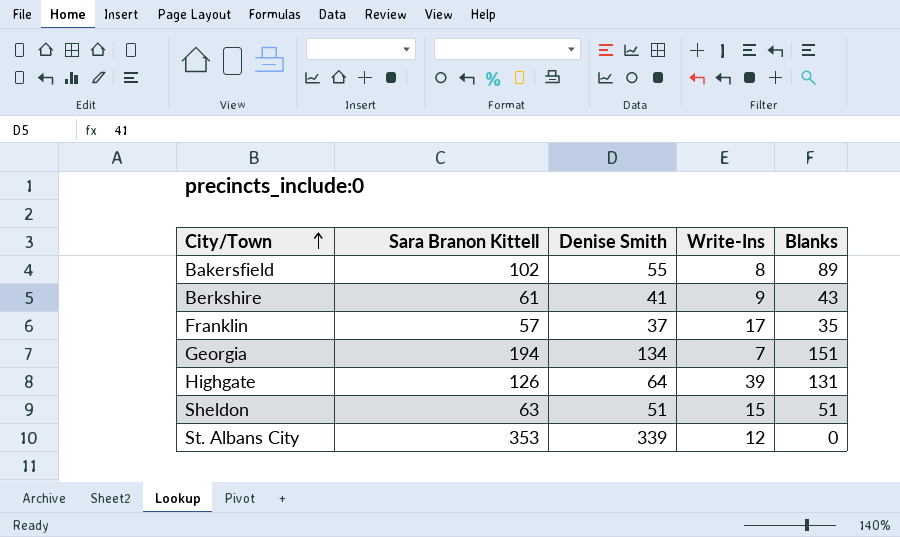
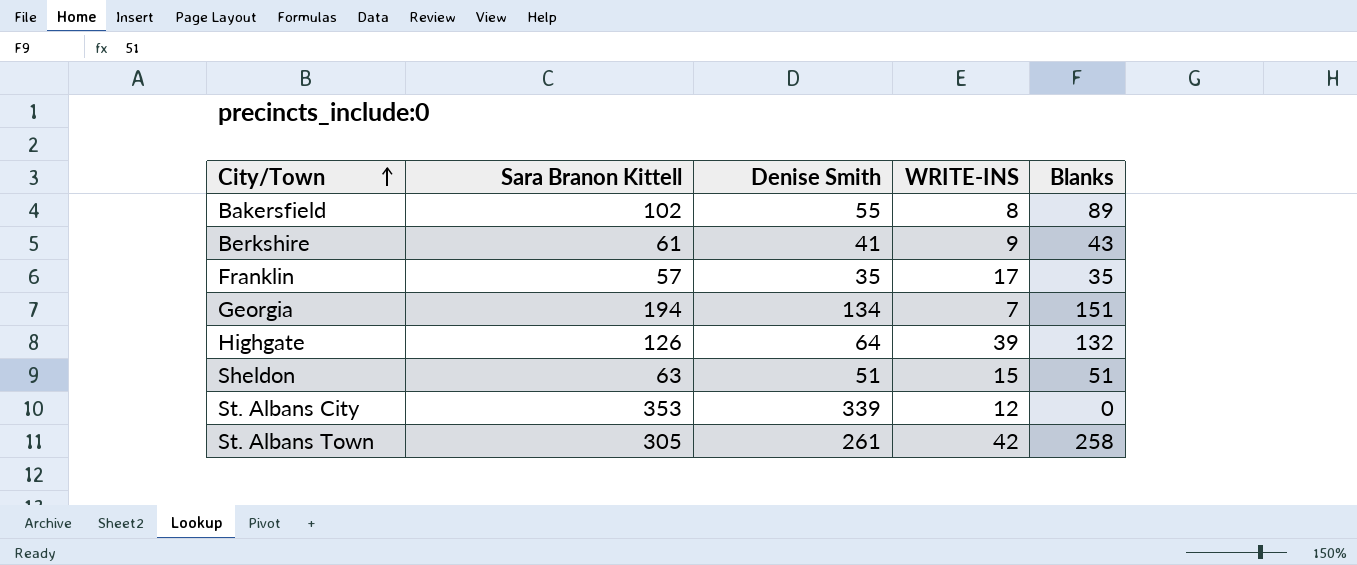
column name: Write-Ins -> WRITE-INS
Franklin | Denise Smith: 37 -> 35
Highgate | Blanks: 131 -> 132
row St. Albans Town: none -> 305 | 261 | 42 | 258

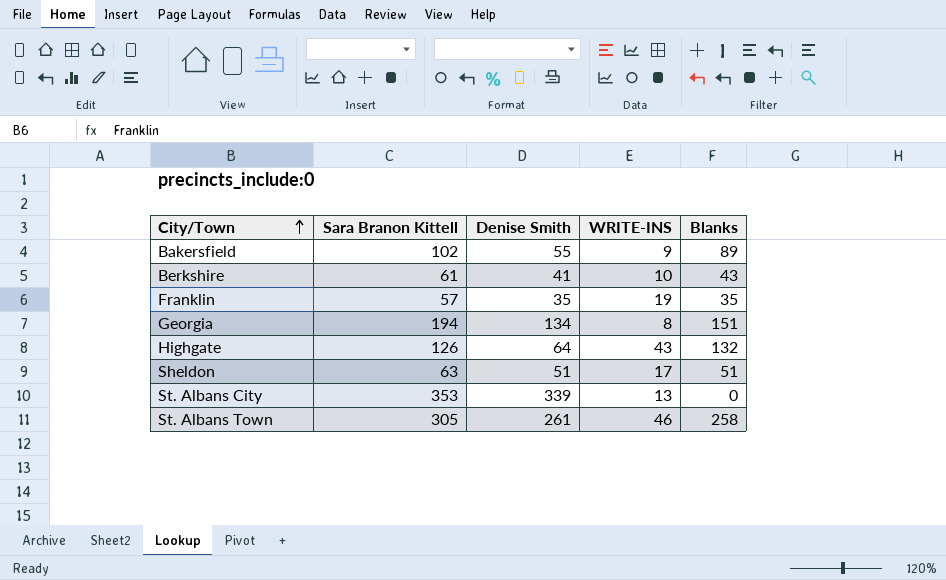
Bakersfield | WRITE-INS: 8 -> 9
Berkshire | WRITE-INS: 9 -> 10
Franklin | WRITE-INS: 17 -> 19
Georgia | WRITE-INS: 7 -> 8
Highgate | WRITE-INS: 39 -> 43
Sheldon | WRITE-INS: 15 -> 17
St. Albans City | WRITE-INS: 12 -> 13
St. Albans Town | WRITE-INS: 42 -> 46

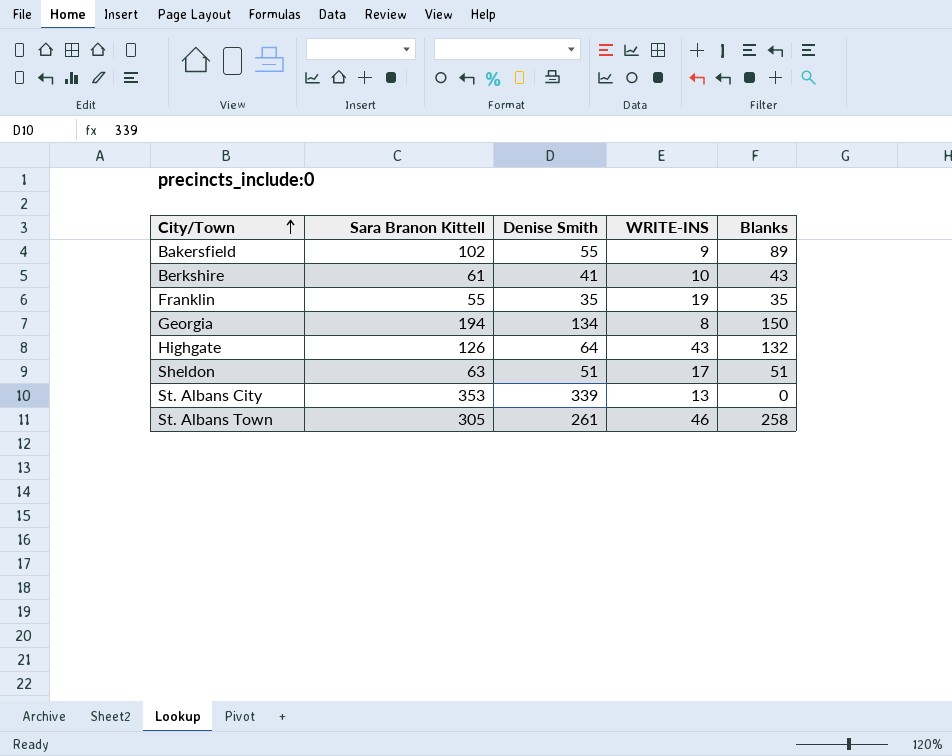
Franklin | Sara Branon Kittell: 57 -> 55
Georgia | Blanks: 151 -> 150

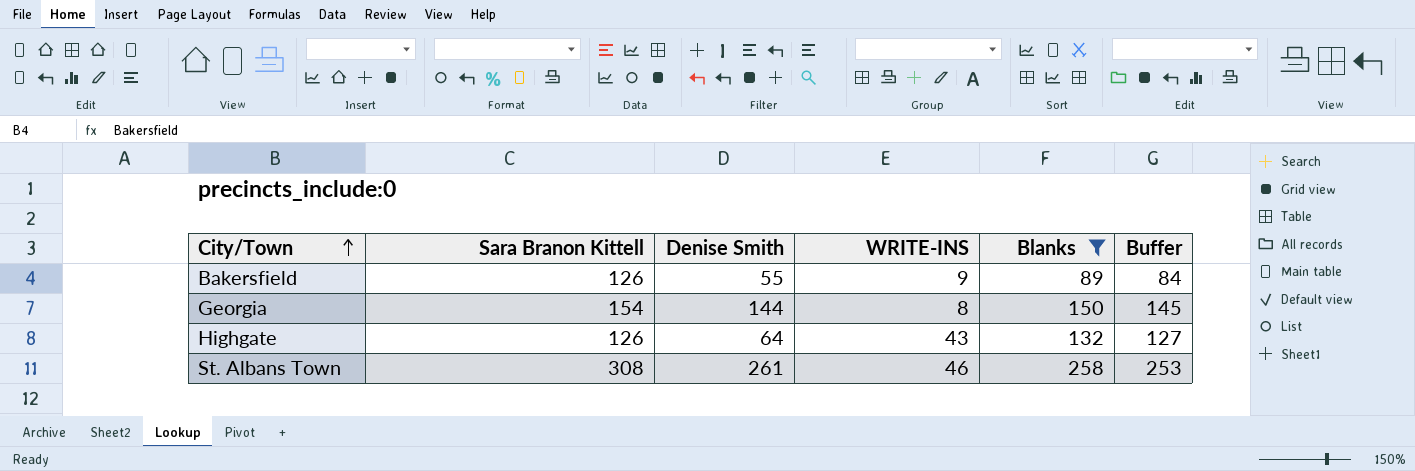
filter: none -> Blanks >= 89
column Buffer | formula: none -> [Blanks] - 5
Bakersfield | Sara Branon Kittell: 102 -> 126
Georgia | Sara Branon Kittell: 194 -> 154
Georgia | Denise Smith: 134 -> 144
St. Albans Town | Sara Branon Kittell: 305 -> 308

